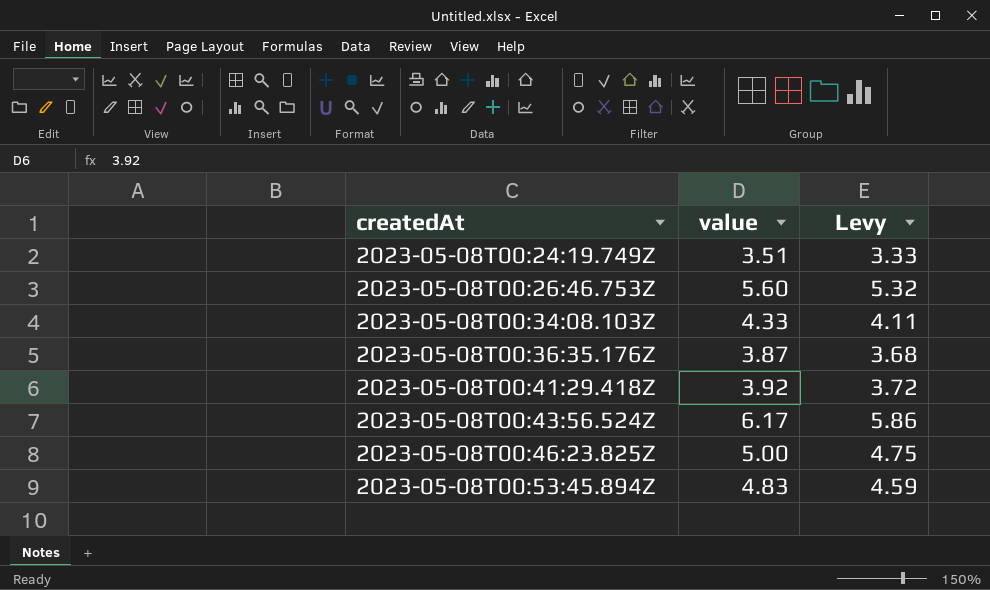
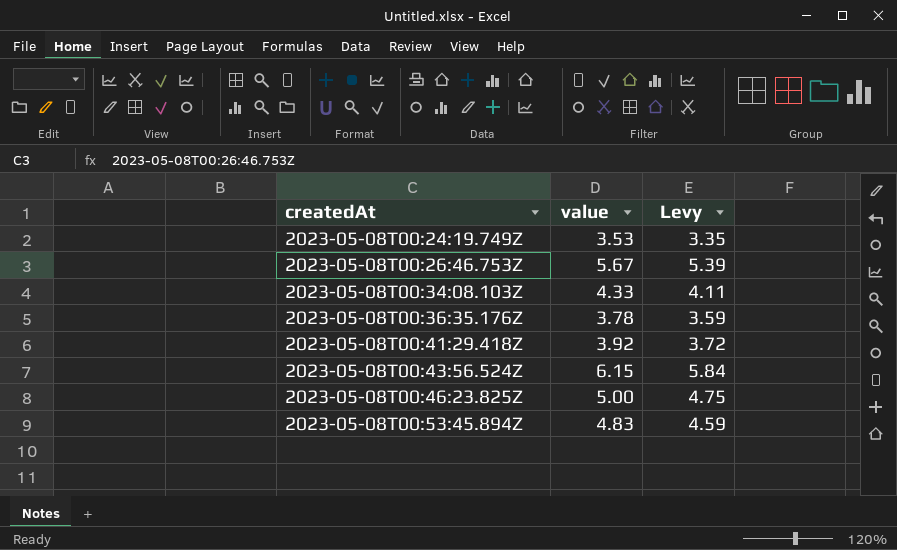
2023-05-08T00:24:19.749Z | value: 3.51 -> 3.53
2023-05-08T00:24:19.749Z | Levy: 3.33 -> 3.35
2023-05-08T00:26:46.753Z | value: 5.60 -> 5.67
2023-05-08T00:26:46.753Z | Levy: 5.32 -> 5.39
2023-05-08T00:36:35.176Z | value: 3.87 -> 3.78
2023-05-08T00:36:35.176Z | Levy: 3.68 -> 3.59
2023-05-08T00:43:56.524Z | value: 6.17 -> 6.15
2023-05-08T00:43:56.524Z | Levy: 5.86 -> 5.84

